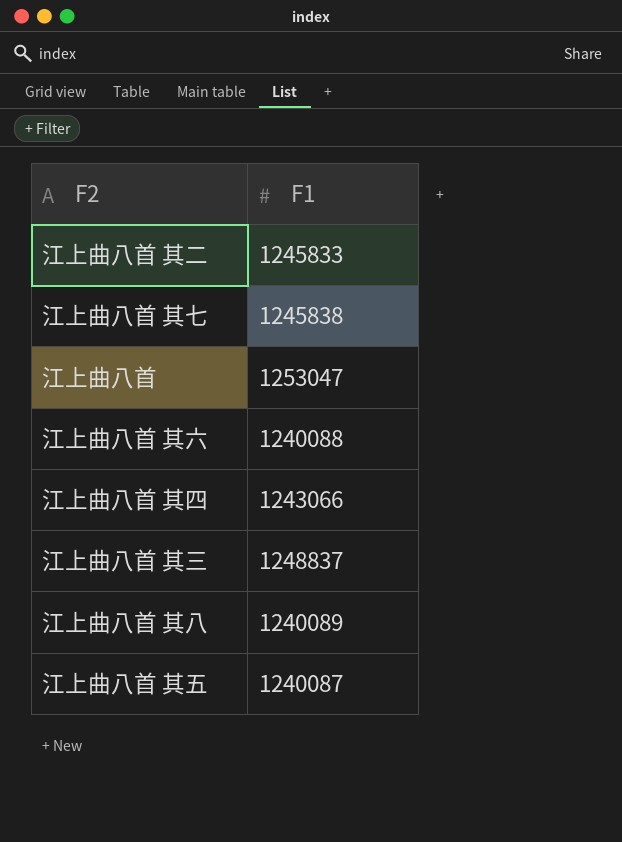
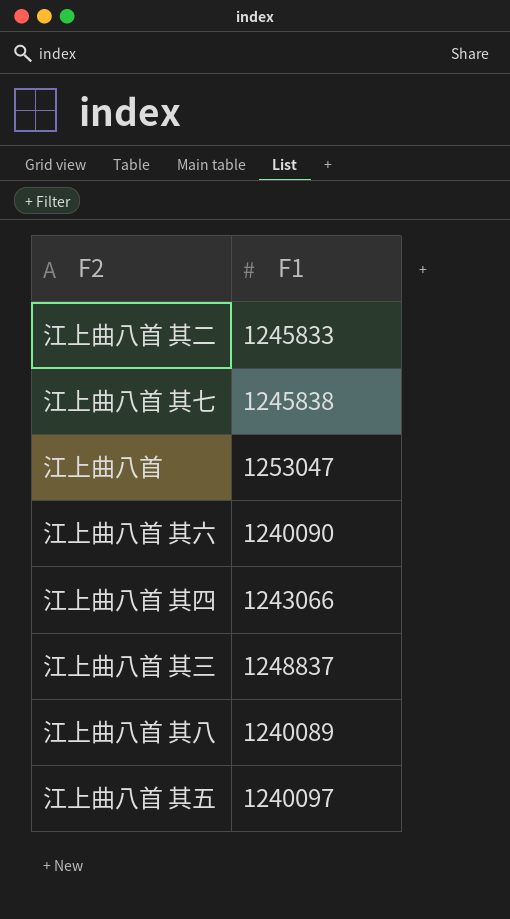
江上曲八首 其六 | F1: 1240088 -> 1240090
江上曲八首 其五 | F1: 1240087 -> 1240097

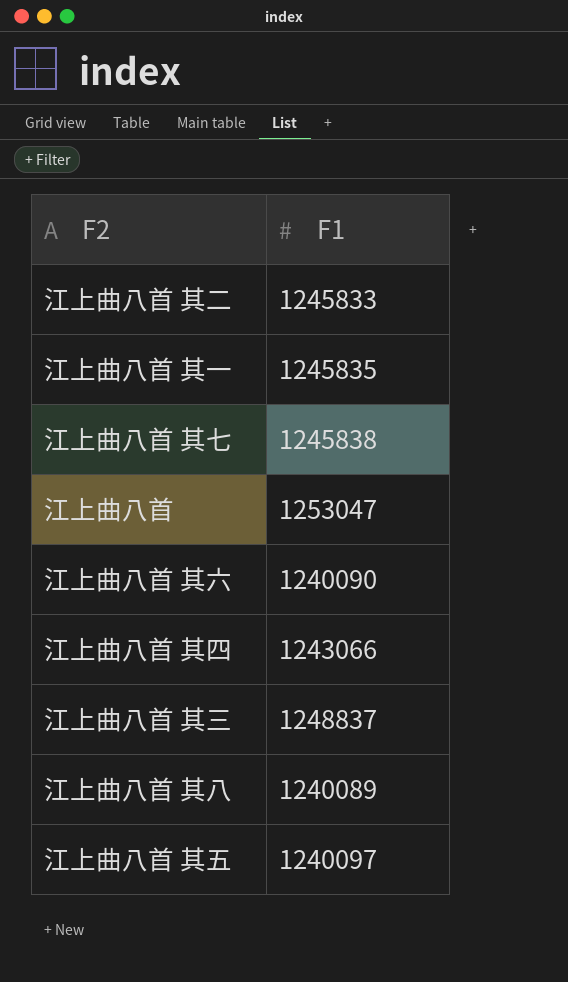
row 江上曲八首 其一: none -> 1245835

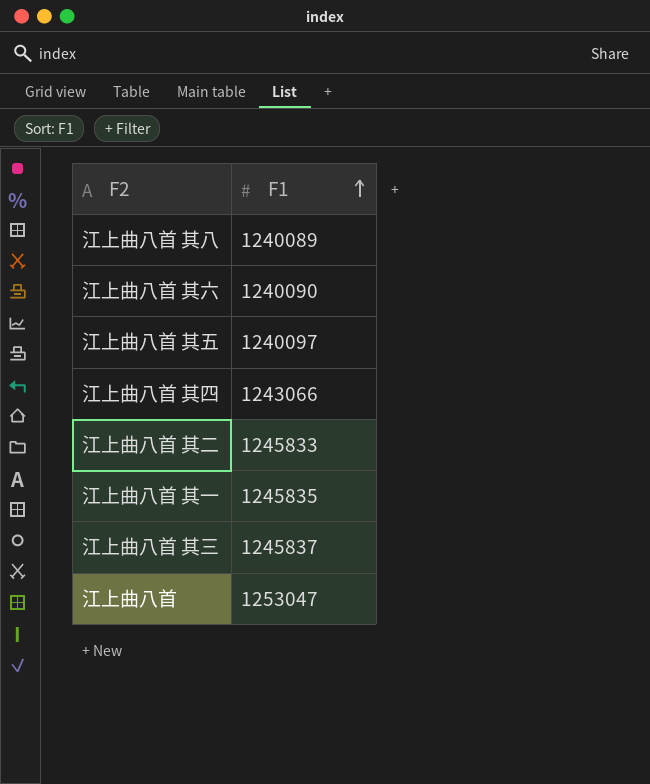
row order: none -> F1 ascending
row 江上曲八首 其七: 1245838 -> none
江上曲八首 其三 | F1: 1248837 -> 1245837

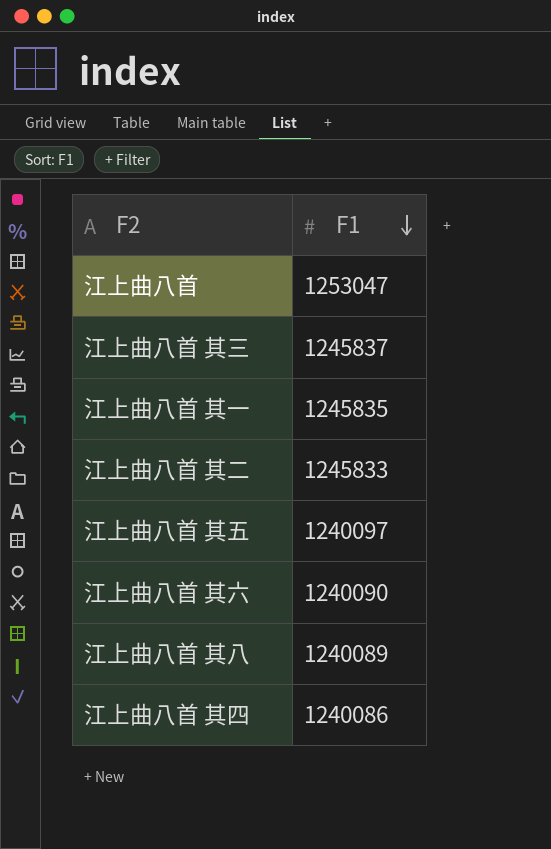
row order: F1 ascending -> F1 descending
江上曲八首 其四 | F1: 1243066 -> 1240086

